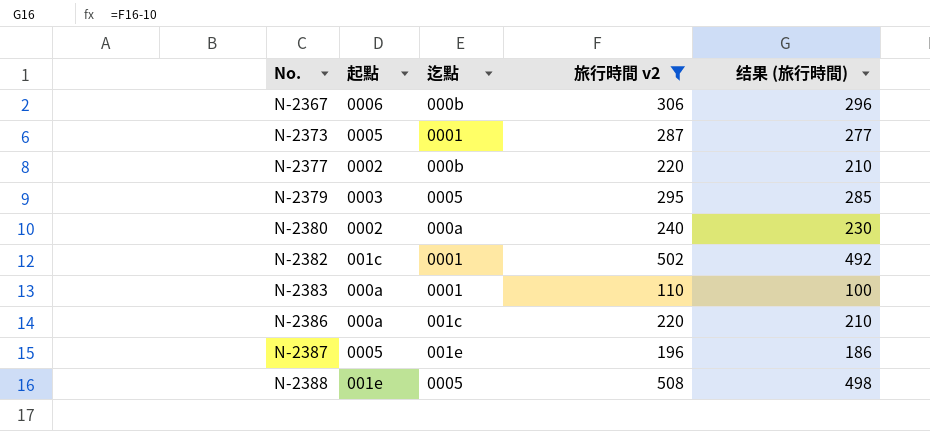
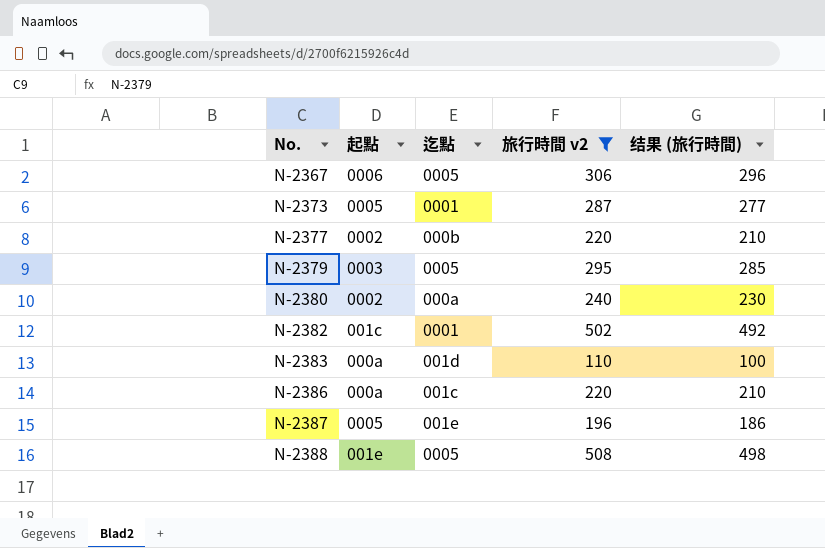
N-2367 | 迄點: 000b -> 0005
N-2383 | 迄點: 0001 -> 001d

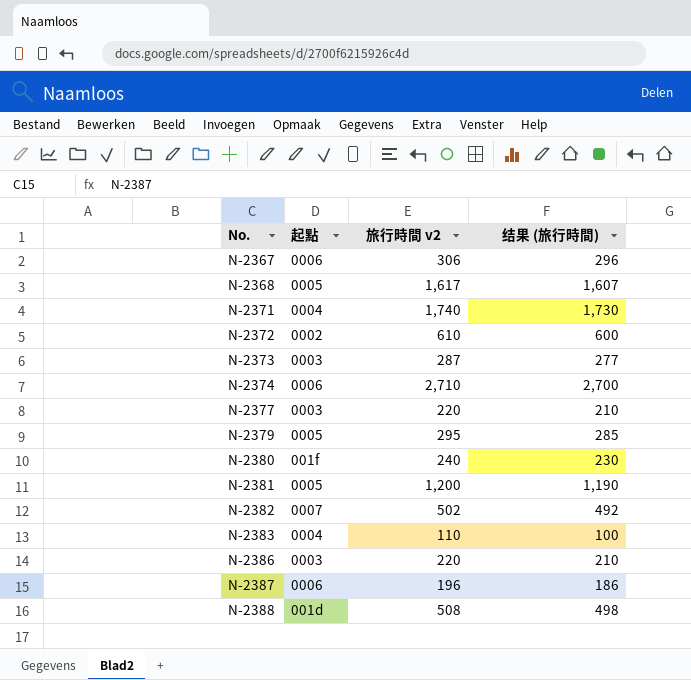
filter: 旅行時間 v2 <= 508 -> none
column 迄點 | position: 3 -> none
N-2373 | 起點: 0005 -> 0003
N-2377 | 起點: 0002 -> 0003
N-2379 | 起點: 0003 -> 0005
N-2380 | 起點: 0002 -> 001f
N-2382 | 起點: 001c -> 0007
N-2383 | 起點: 000a -> 0004
N-2386 | 起點: 000a -> 0003
N-2387 | 起點: 0005 -> 0006
N-2388 | 起點: 001e -> 001d

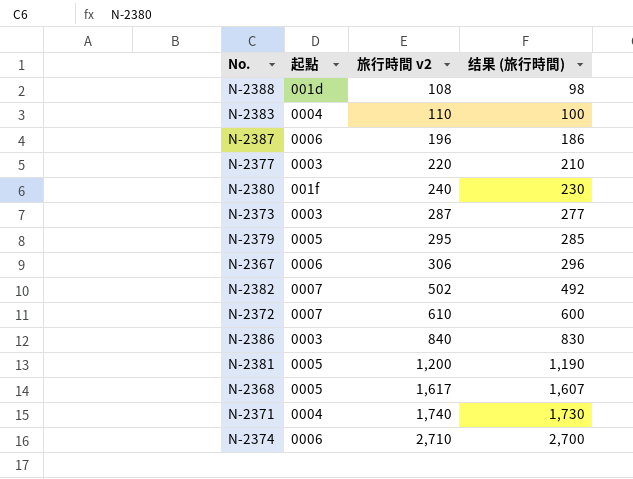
row order: No. ascending -> 旅行時間 v2 ascending
N-2388 | 旅行時間 v2: 508 -> 108
N-2388 | 结果 (旅行時間): 498 -> 98
N-2372 | 起點: 0002 -> 0007
N-2386 | 旅行時間 v2: 220 -> 840
N-2386 | 结果 (旅行時間): 210 -> 830

